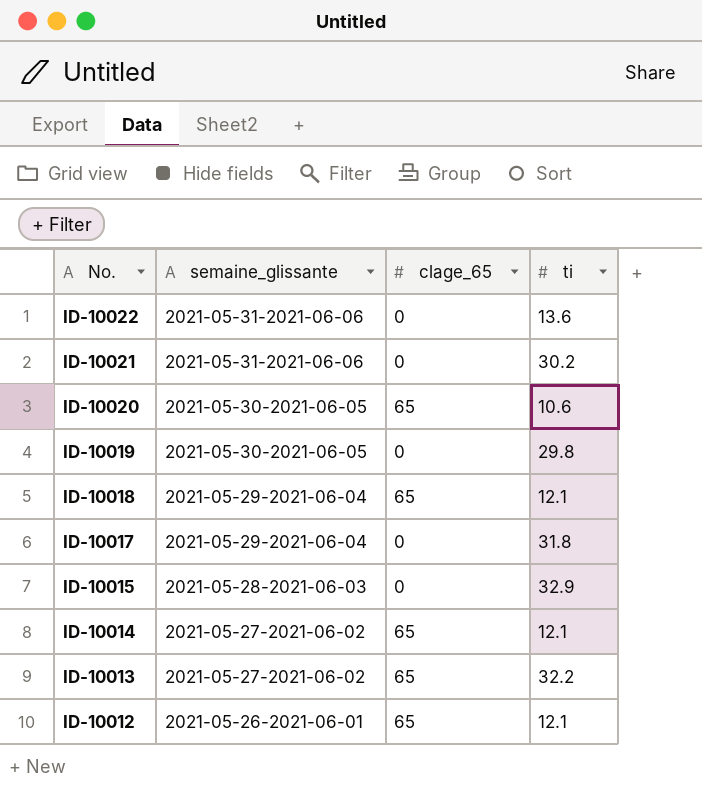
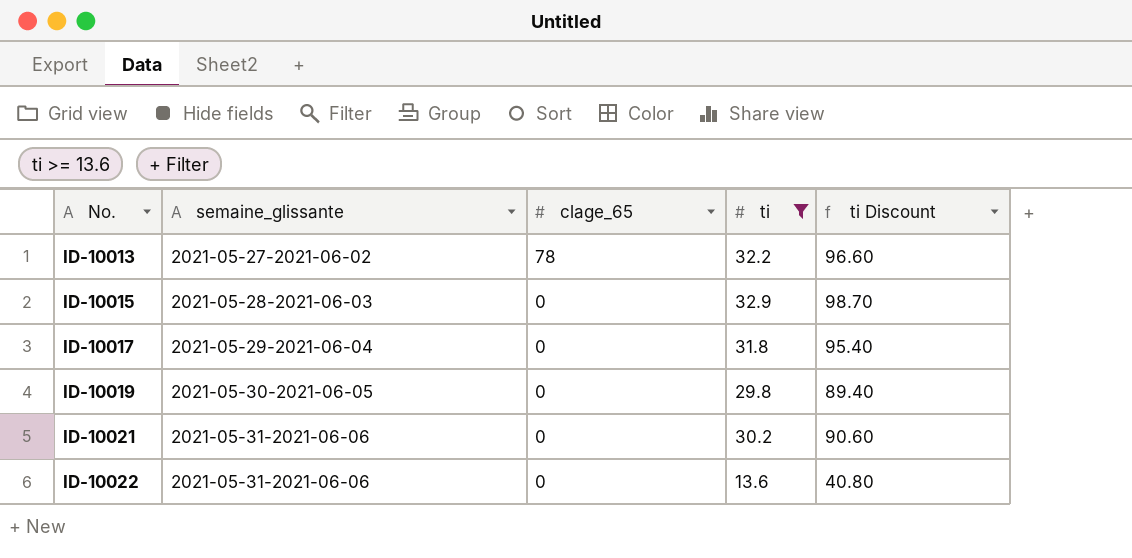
filter: none -> ti >= 13.6
row order: No. descending -> No. ascending
column ti Discount | formula: none -> [ti] * 3
ID-10013 | clage_65: 65 -> 78

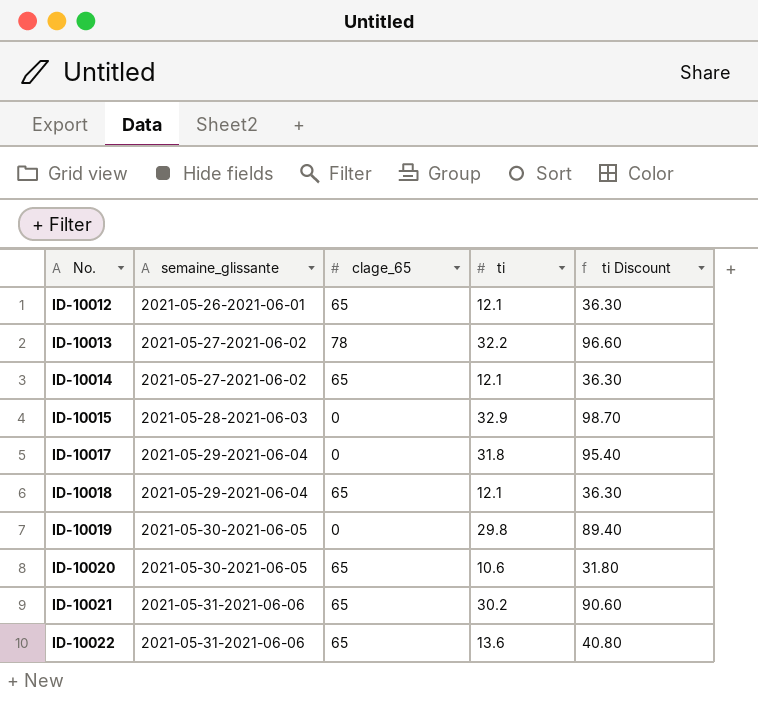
filter: ti >= 13.6 -> none
ID-10021 | clage_65: 0 -> 65
ID-10022 | clage_65: 0 -> 65

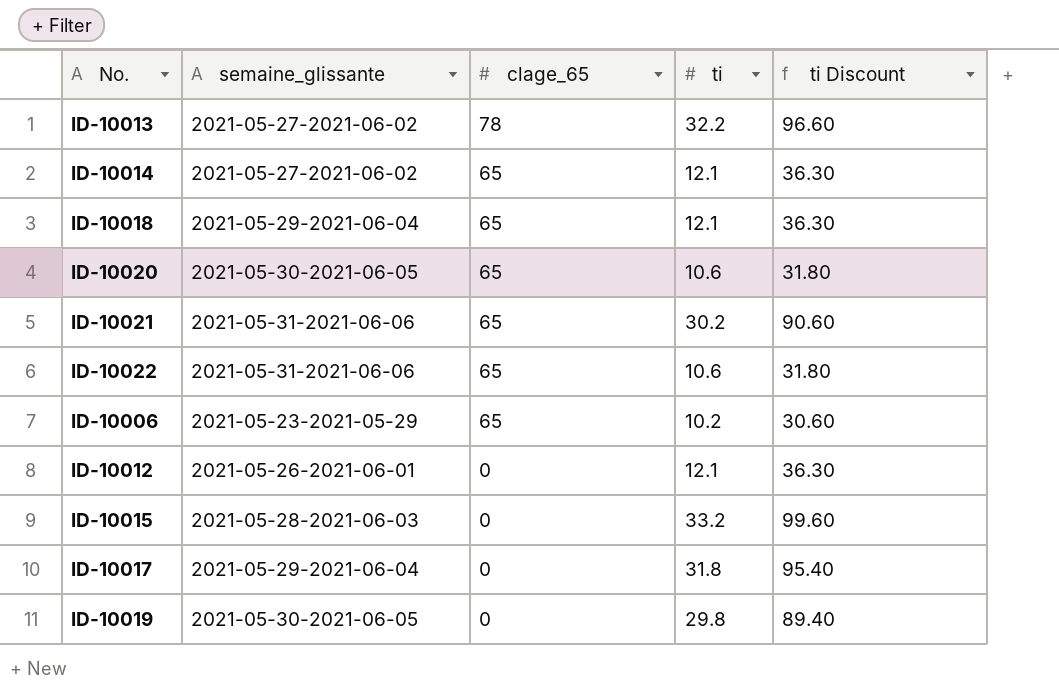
row order: No. ascending -> clage_65 descending
ID-10022 | ti: 13.6 -> 10.6
ID-10022 | ti Discount: 40.80 -> 31.80
row ID-10006: none -> 2021-05-23-2021-05-29 | 65 | 10.2 | 30.60
ID-10012 | clage_65: 65 -> 0
ID-10015 | ti: 32.9 -> 33.2
ID-10015 | ti Discount: 98.70 -> 99.60

